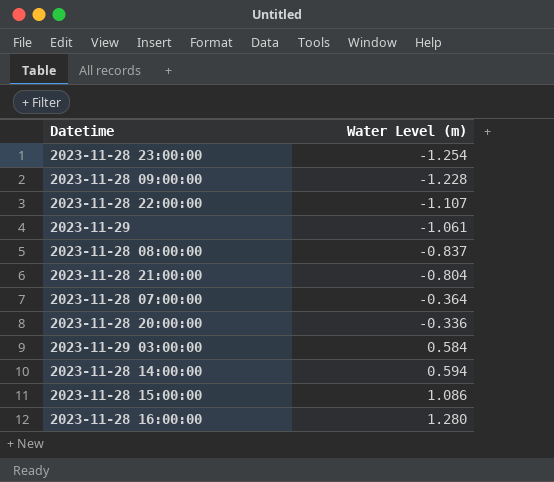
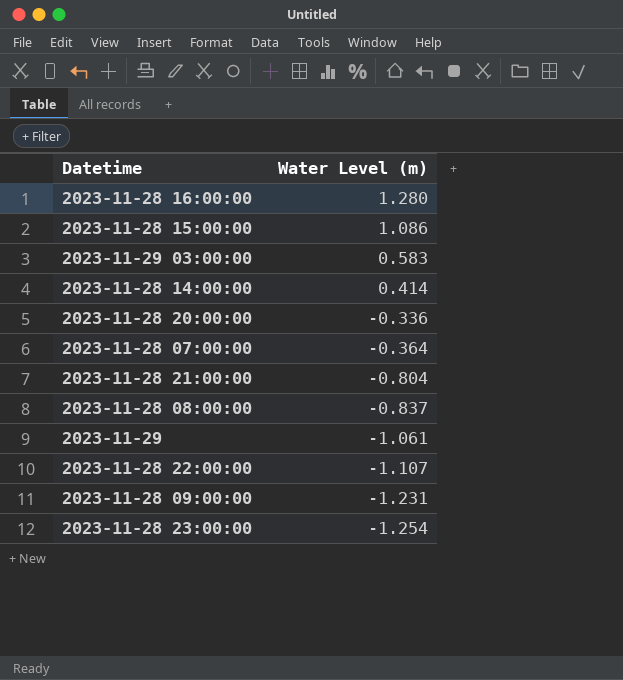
row order: Water Level (m) ascending -> Water Level (m) descending
2023-11-29 03:00:00 | Water Level (m): 0.584 -> 0.583
2023-11-28 14:00:00 | Water Level (m): 0.594 -> 0.414
2023-11-28 09:00:00 | Water Level (m): -1.228 -> -1.231

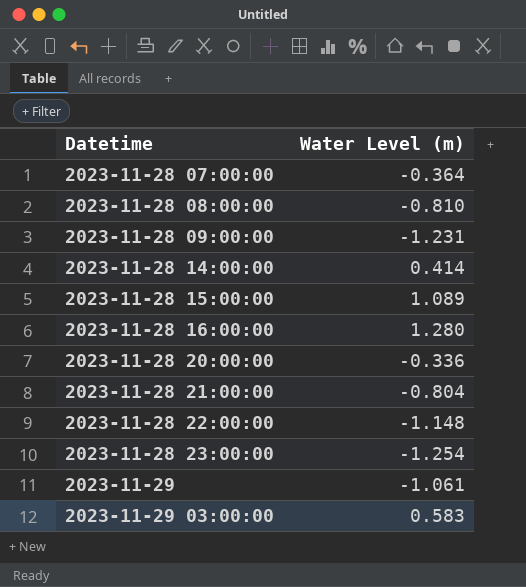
row order: Water Level (m) descending -> Datetime ascending
2023-11-28 08:00:00 | Water Level (m): -0.837 -> -0.810
2023-11-28 15:00:00 | Water Level (m): 1.086 -> 1.089
2023-11-28 22:00:00 | Water Level (m): -1.107 -> -1.148

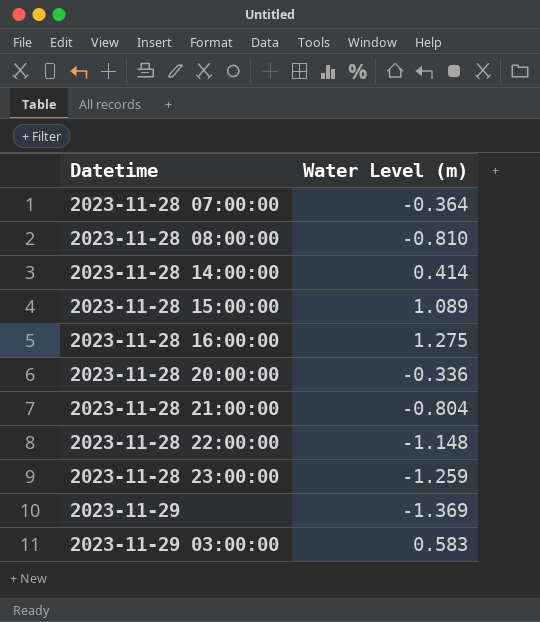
row 2023-11-28 09:00:00: -1.231 -> none
2023-11-28 16:00:00 | Water Level (m): 1.280 -> 1.275
2023-11-28 23:00:00 | Water Level (m): -1.254 -> -1.259
2023-11-29 | Water Level (m): -1.061 -> -1.369

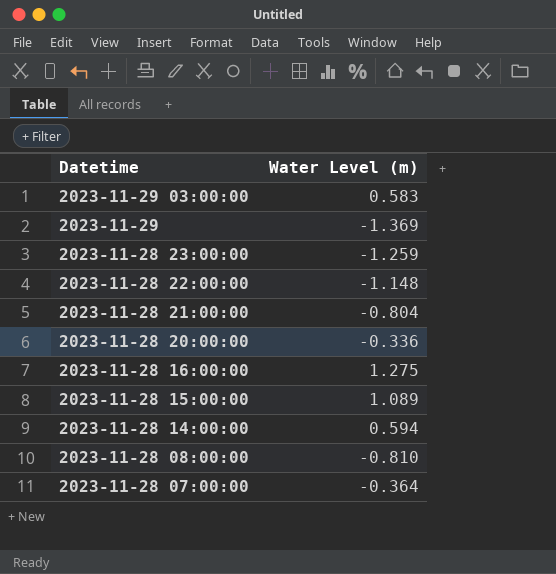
row order: Datetime ascending -> Datetime descending
2023-11-28 14:00:00 | Water Level (m): 0.414 -> 0.594

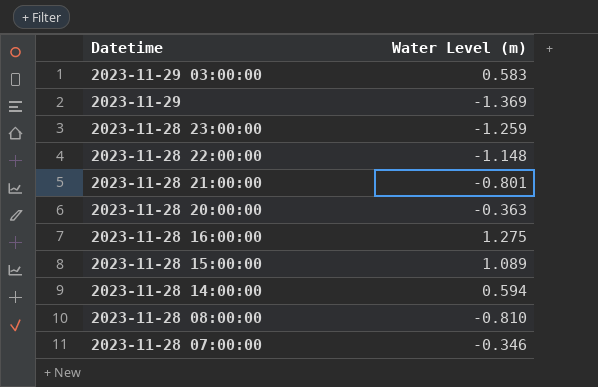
2023-11-28 21:00:00 | Water Level (m): -0.804 -> -0.801
2023-11-28 20:00:00 | Water Level (m): -0.336 -> -0.363
2023-11-28 07:00:00 | Water Level (m): -0.364 -> -0.346

